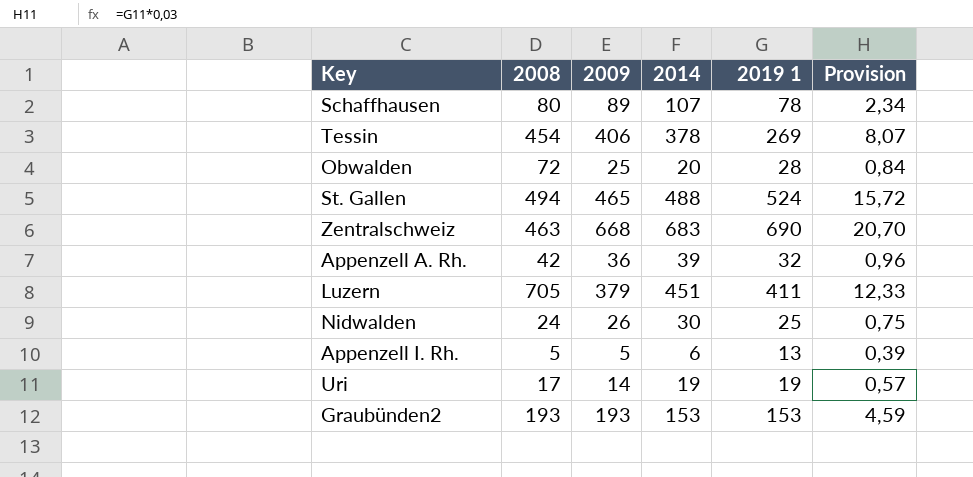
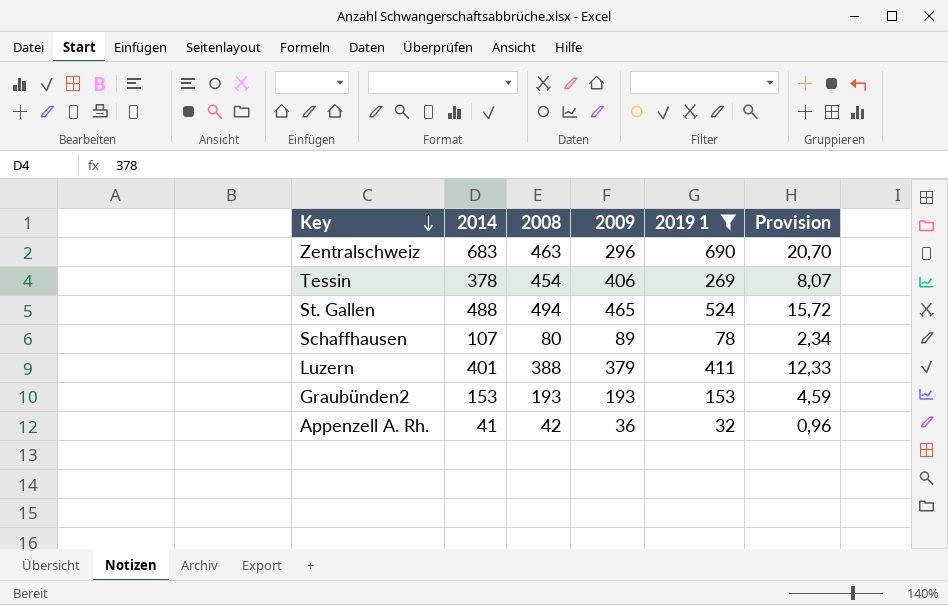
filter: none -> 2019 1 >= 32
row order: none -> Key descending
column 2014 | position: 4 -> 2
Zentralschweiz | 2009: 668 -> 296
Luzern | 2014: 451 -> 401
Luzern | 2008: 705 -> 388
Appenzell A. Rh. | 2014: 39 -> 41

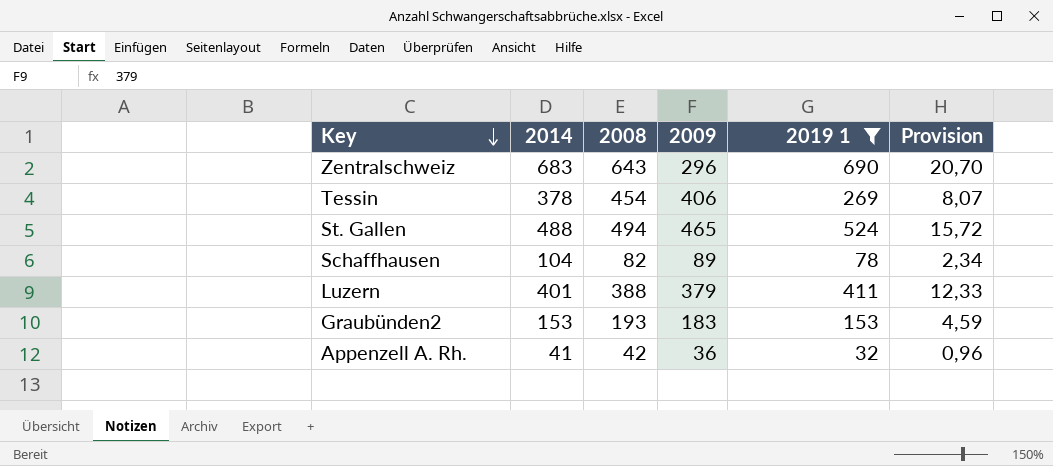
Zentralschweiz | 2008: 463 -> 643
Schaffhausen | 2014: 107 -> 104
Schaffhausen | 2008: 80 -> 82
Graubünden2 | 2009: 193 -> 183

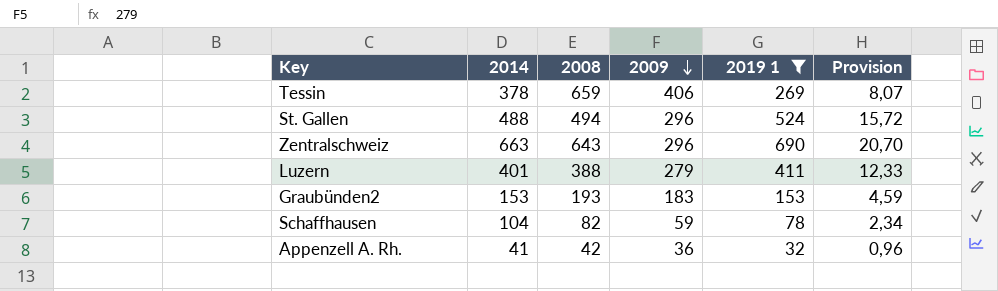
row order: Key descending -> 2009 descending
Tessin | 2008: 454 -> 659
St. Gallen | 2009: 465 -> 296
Zentralschweiz | 2014: 683 -> 663
Luzern | 2009: 379 -> 279
Schaffhausen | 2009: 89 -> 59

